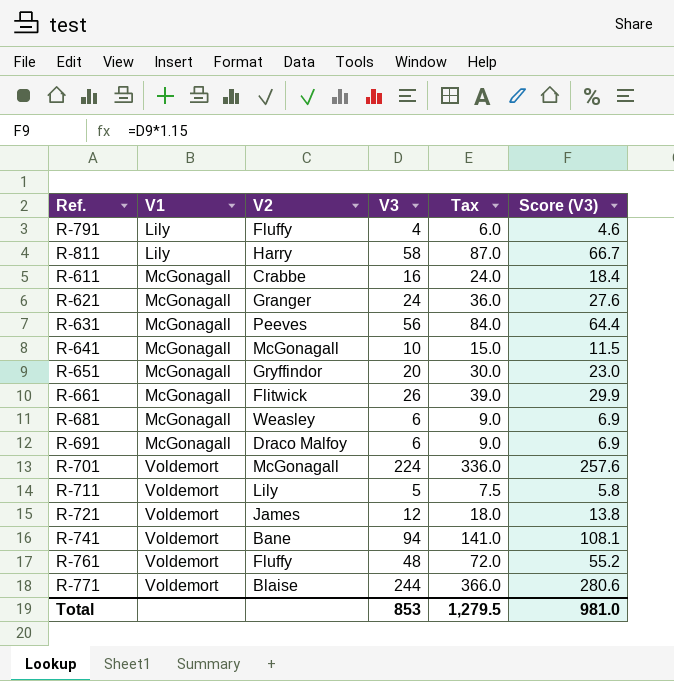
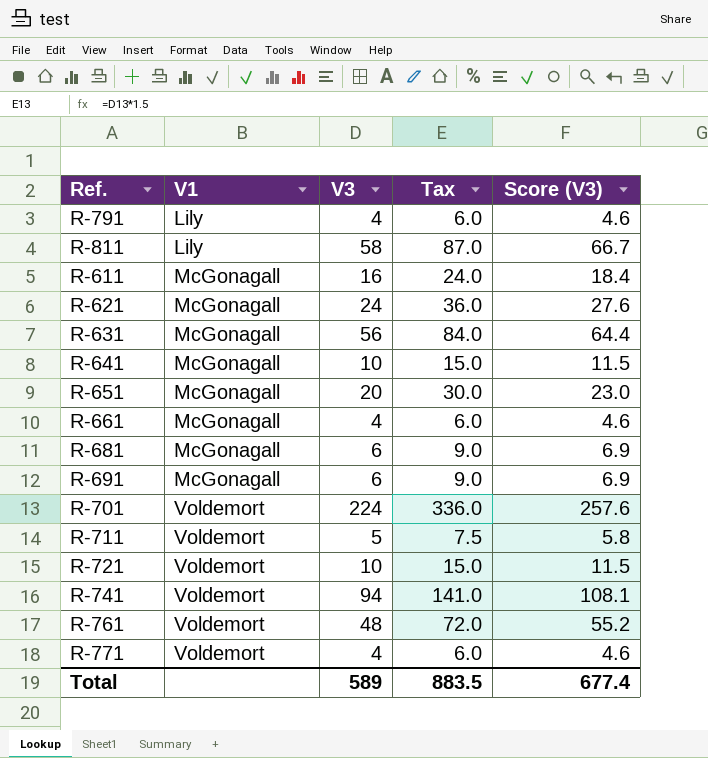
column V2 | position: 3 -> none
R-661 | V3: 26 -> 4
R-661 | Tax: 39.0 -> 6.0
R-661 | Score (V3): 29.9 -> 4.6
R-721 | V3: 12 -> 10
R-721 | Tax: 18.0 -> 15.0
R-721 | Score (V3): 13.8 -> 11.5
R-771 | V3: 244 -> 4
R-771 | Tax: 366.0 -> 6.0
R-771 | Score (V3): 280.6 -> 4.6
Total | V3: 853 -> 589
Total | Tax: 1,279.5 -> 883.5
Total | Score (V3): 981.0 -> 677.4

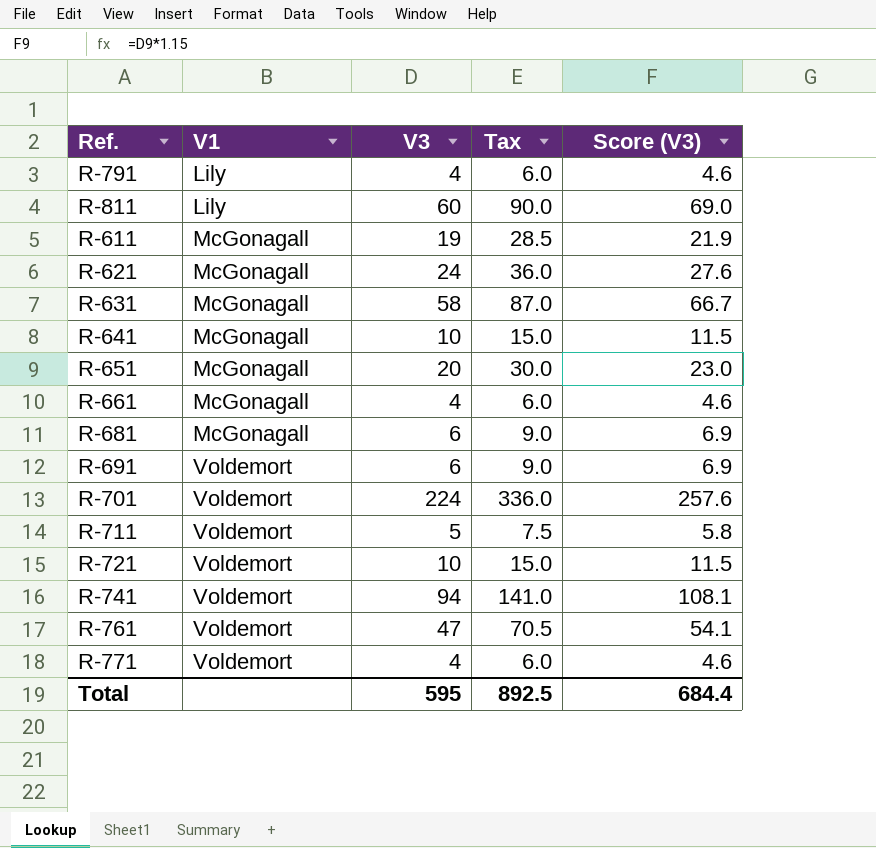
R-811 | V3: 58 -> 60
R-811 | Tax: 87.0 -> 90.0
R-811 | Score (V3): 66.7 -> 69.0
R-611 | V3: 16 -> 19
R-611 | Tax: 24.0 -> 28.5
R-611 | Score (V3): 18.4 -> 21.9
R-631 | V3: 56 -> 58
R-631 | Tax: 84.0 -> 87.0
R-631 | Score (V3): 64.4 -> 66.7
R-691 | V1: McGonagall -> Voldemort
R-761 | V3: 48 -> 47
R-761 | Tax: 72.0 -> 70.5
R-761 | Score (V3): 55.2 -> 54.1
Total | V3: 589 -> 595
Total | Tax: 883.5 -> 892.5
Total | Score (V3): 677.4 -> 684.4

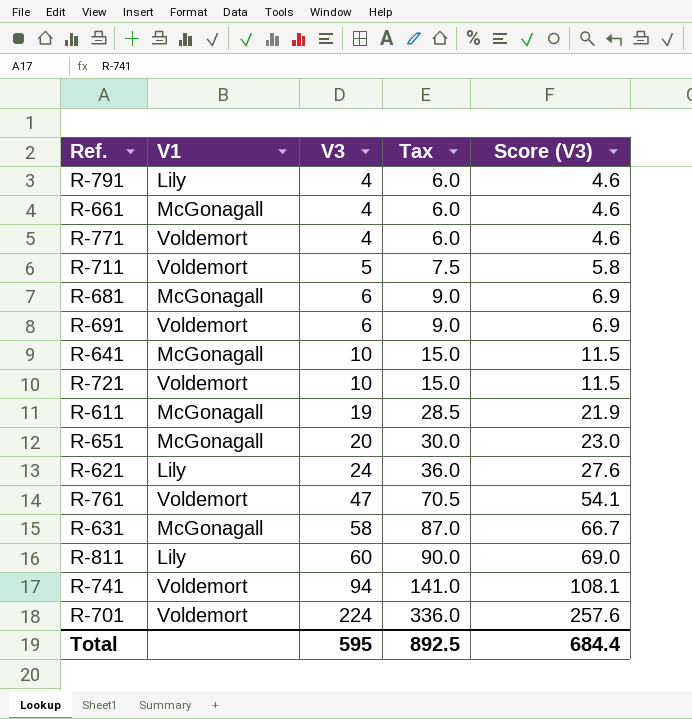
row order: V1 ascending -> V3 ascending
R-621 | V1: McGonagall -> Lily

